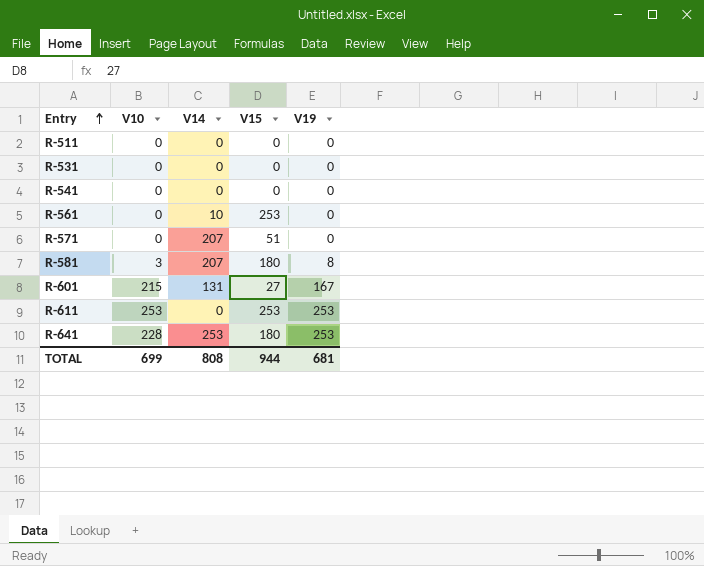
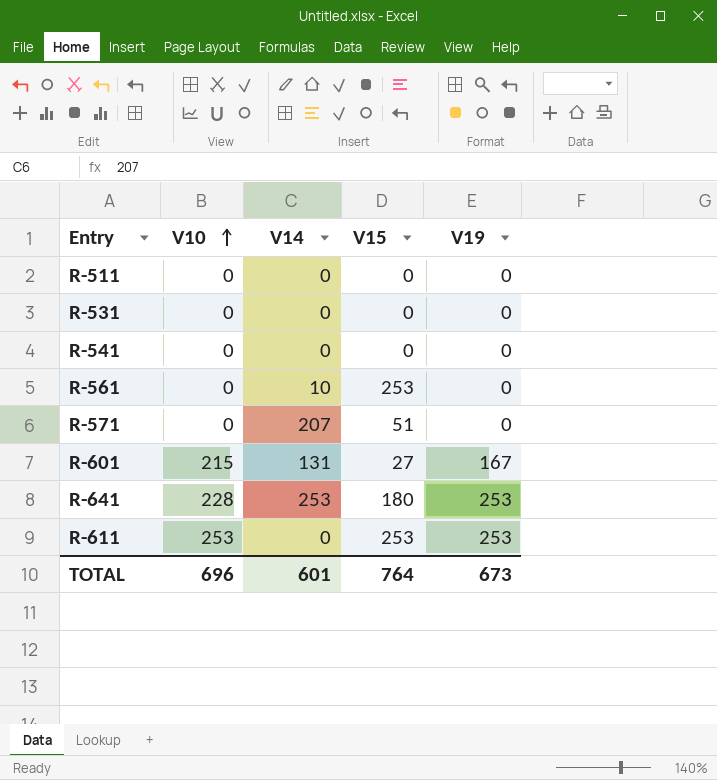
row order: Entry ascending -> V10 ascending
row R-581: 3 | 207 | 180 | 8 -> none
TOTAL | V10: 699 -> 696
TOTAL | V14: 808 -> 601
TOTAL | V15: 944 -> 764
TOTAL | V19: 681 -> 673

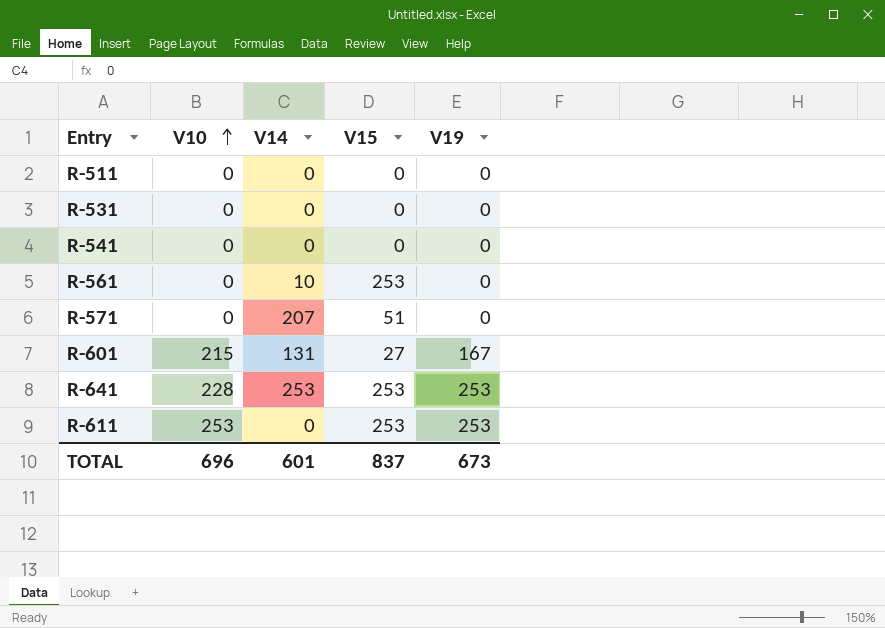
R-641 | V15: 180 -> 253
TOTAL | V15: 764 -> 837

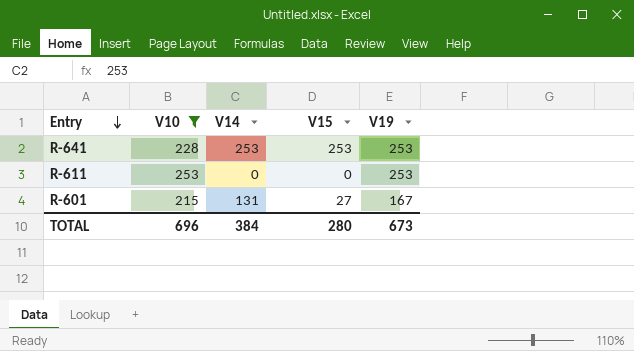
filter: none -> V10 != 0
row order: V10 ascending -> Entry descending
R-611 | V15: 253 -> 0
TOTAL | V14: 601 -> 384
TOTAL | V15: 837 -> 280

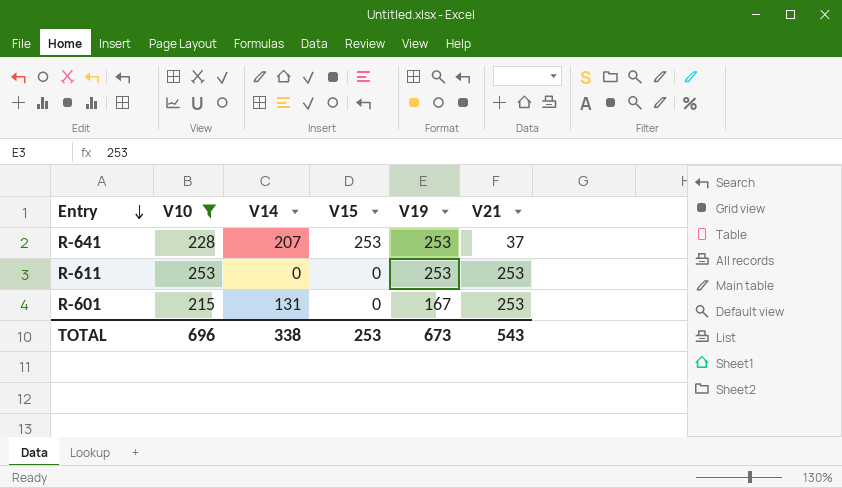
column V21 | position: none -> 6
R-641 | V14: 253 -> 207
R-601 | V15: 27 -> 0
TOTAL | V14: 384 -> 338
TOTAL | V15: 280 -> 253

